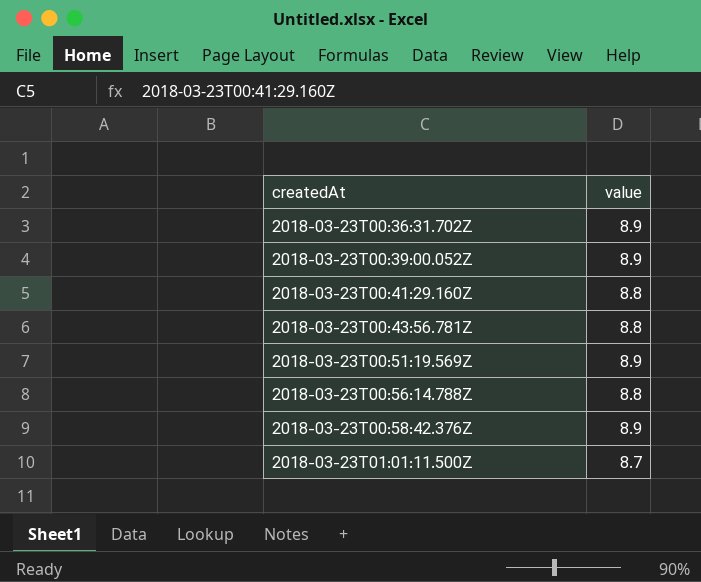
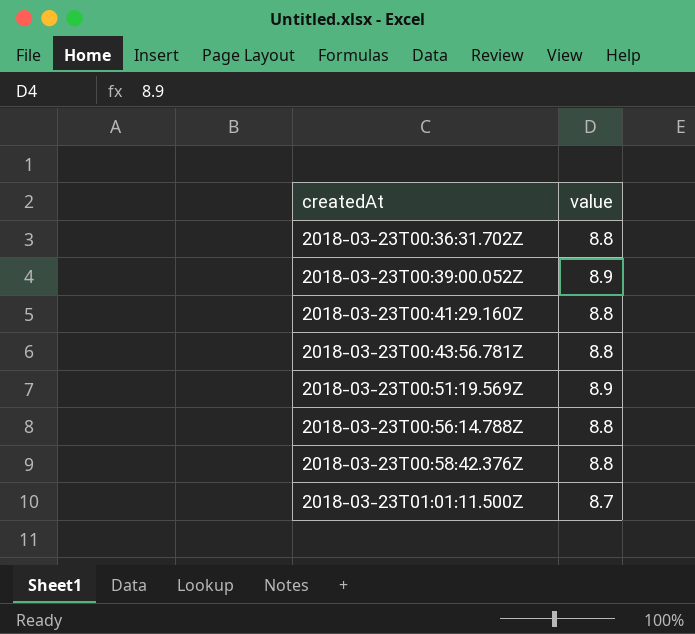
2018-03-23T00:36:31.702Z | value: 8.9 -> 8.8
2018-03-23T00:58:42.376Z | value: 8.9 -> 8.8

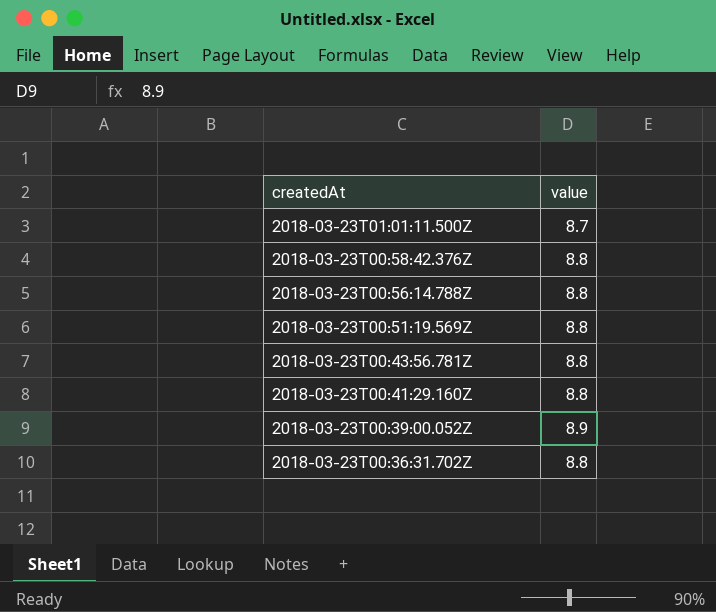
row order: createdAt ascending -> createdAt descending
2018-03-23T00:51:19.569Z | value: 8.9 -> 8.8

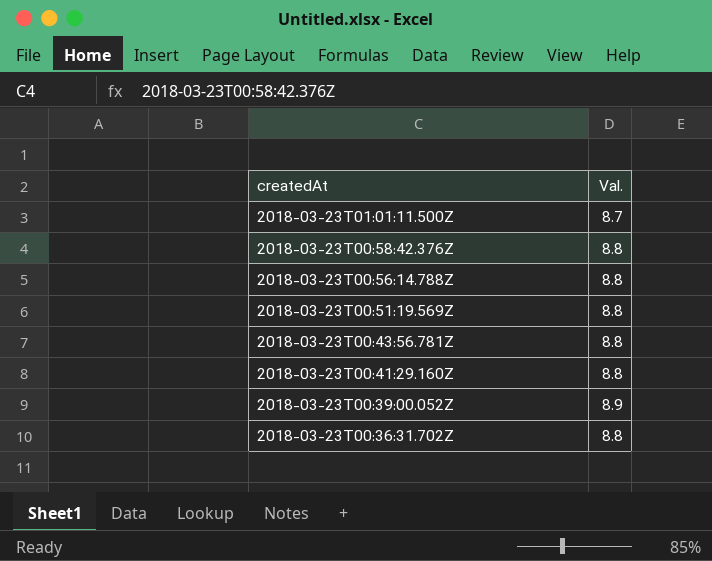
column name: value -> Val.

